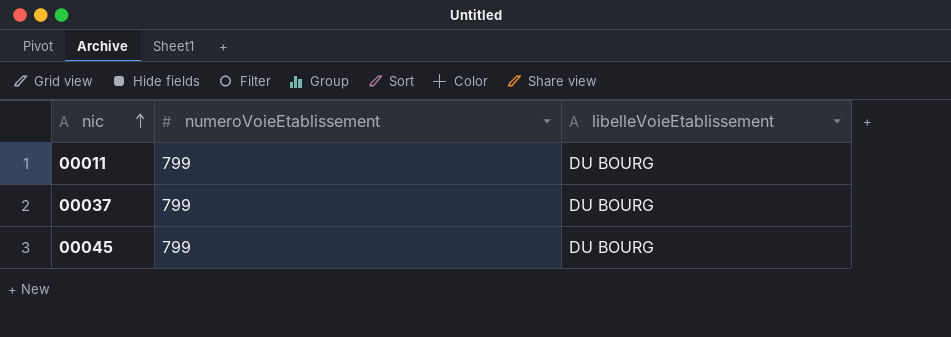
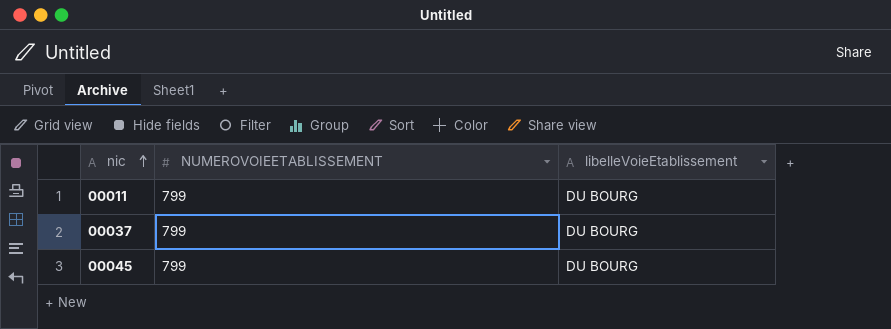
column name: numeroVoieEtablissement -> NUMEROVOIEETABLISSEMENT

